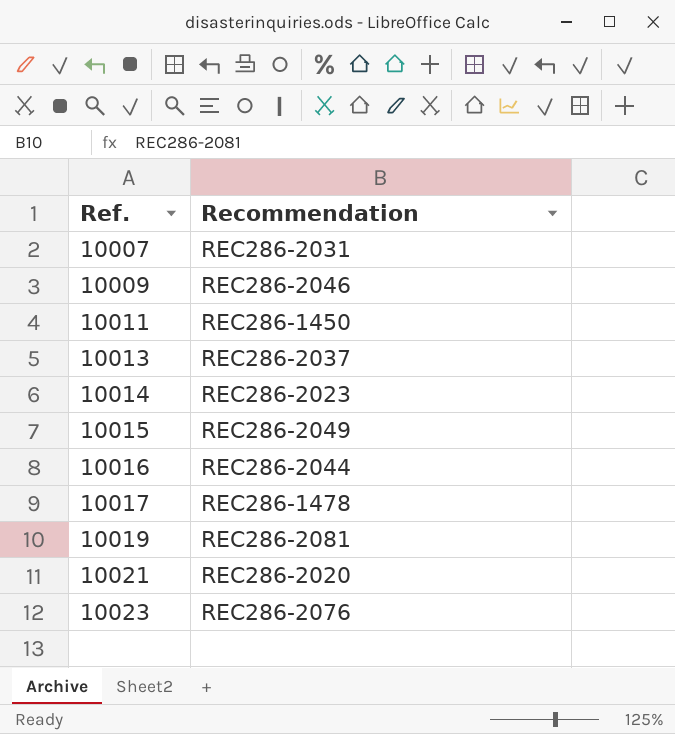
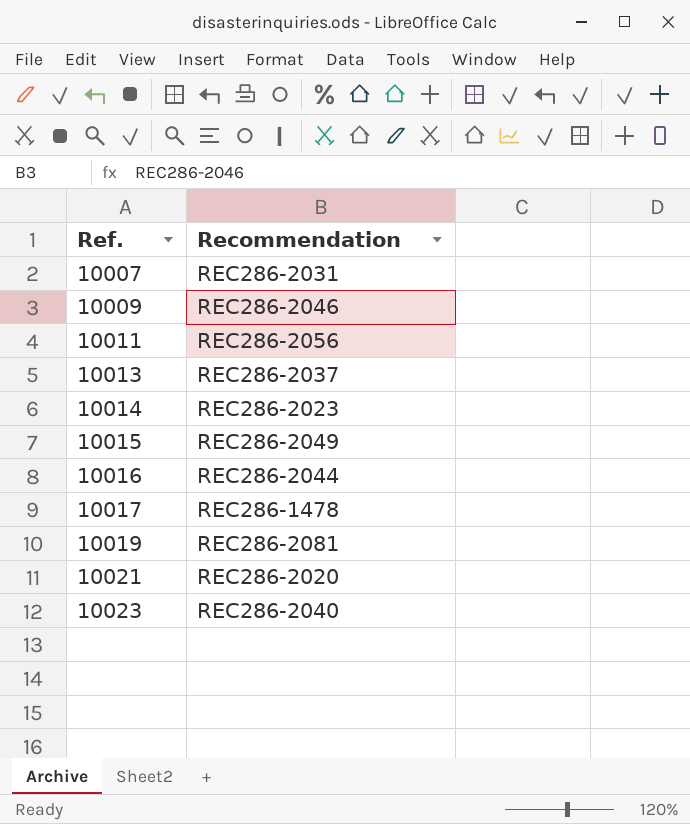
10011 | Recommendation: REC286-1450 -> REC286-2056
10023 | Recommendation: REC286-2076 -> REC286-2040

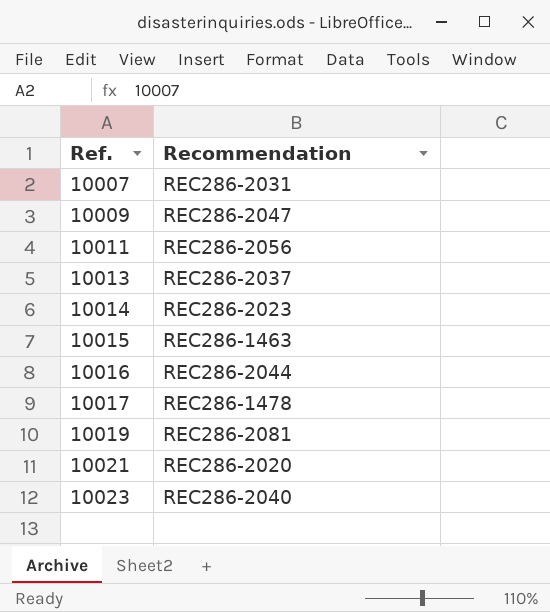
10009 | Recommendation: REC286-2046 -> REC286-2047
10015 | Recommendation: REC286-2049 -> REC286-1463

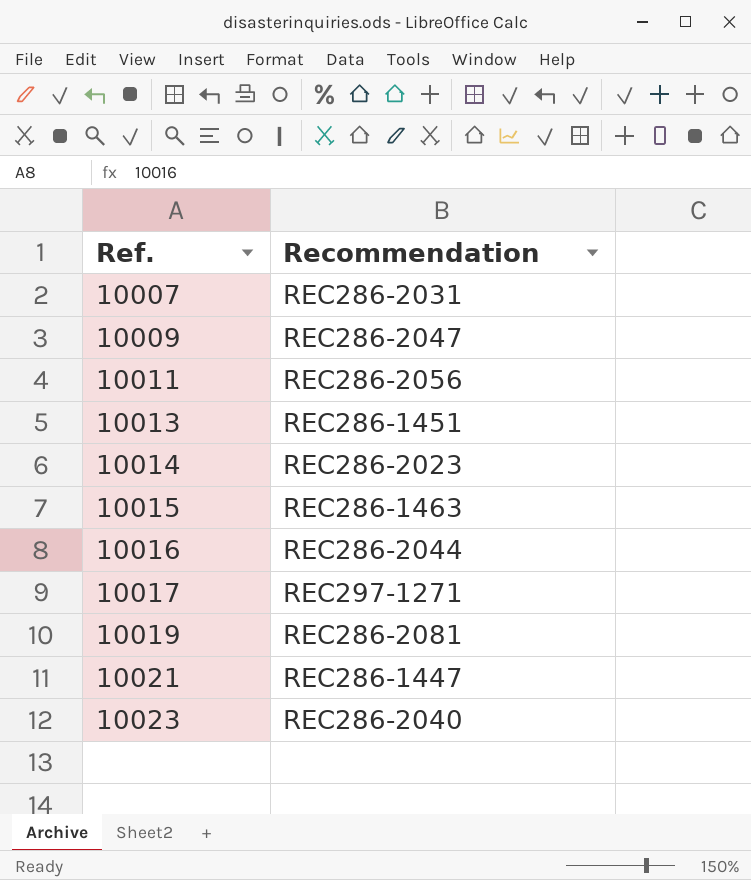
10013 | Recommendation: REC286-2037 -> REC286-1451
10017 | Recommendation: REC286-1478 -> REC297-1271
10021 | Recommendation: REC286-2020 -> REC286-1447

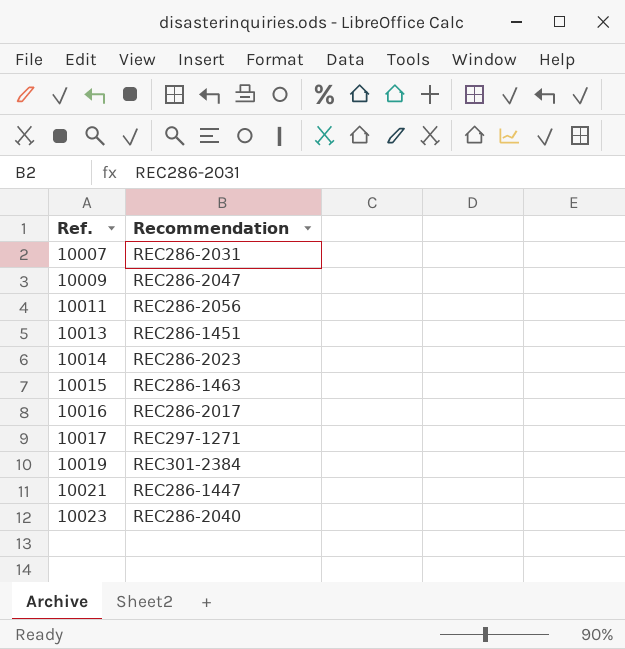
10016 | Recommendation: REC286-2044 -> REC286-2017
10019 | Recommendation: REC286-2081 -> REC301-2384

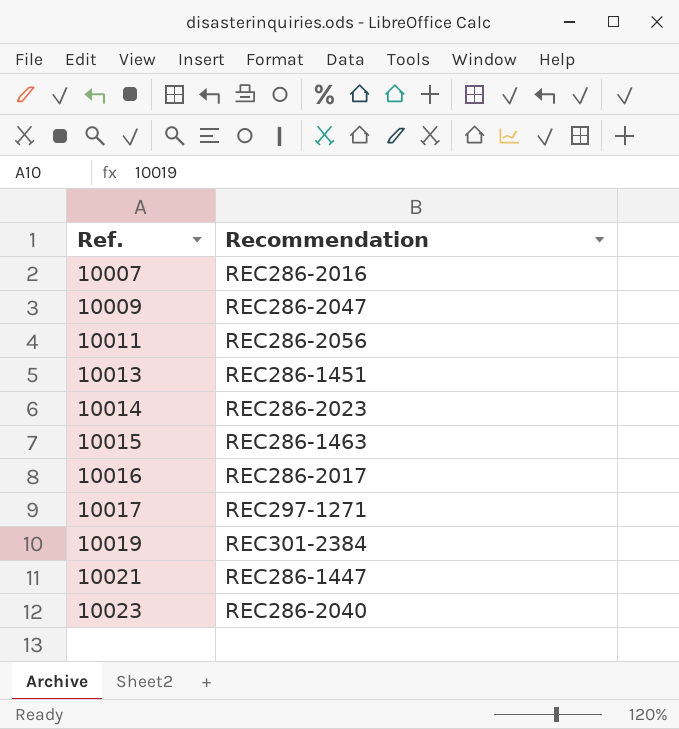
10007 | Recommendation: REC286-2031 -> REC286-2016

